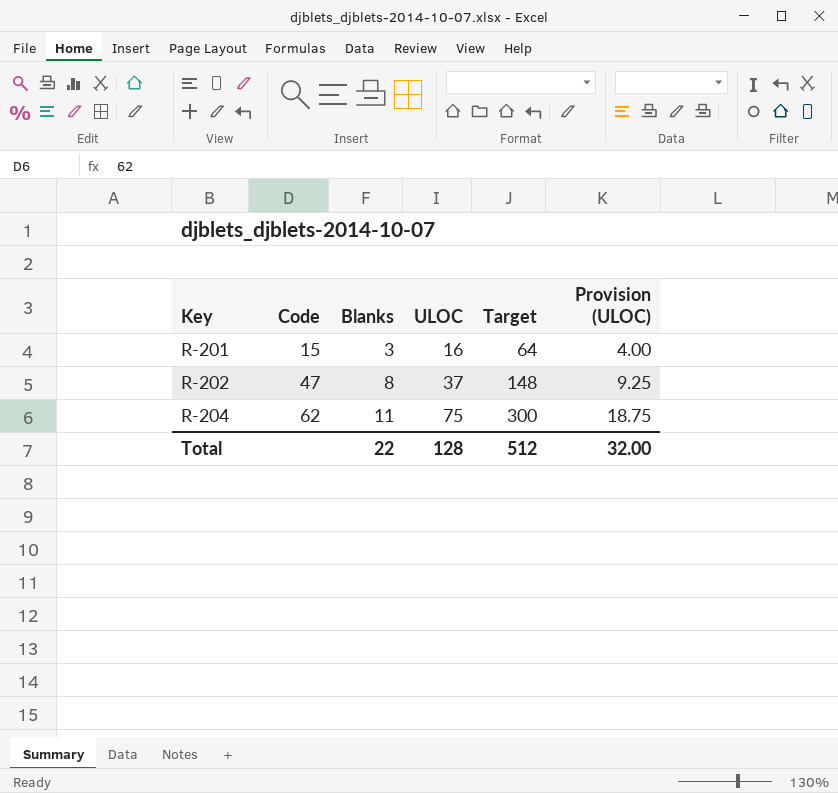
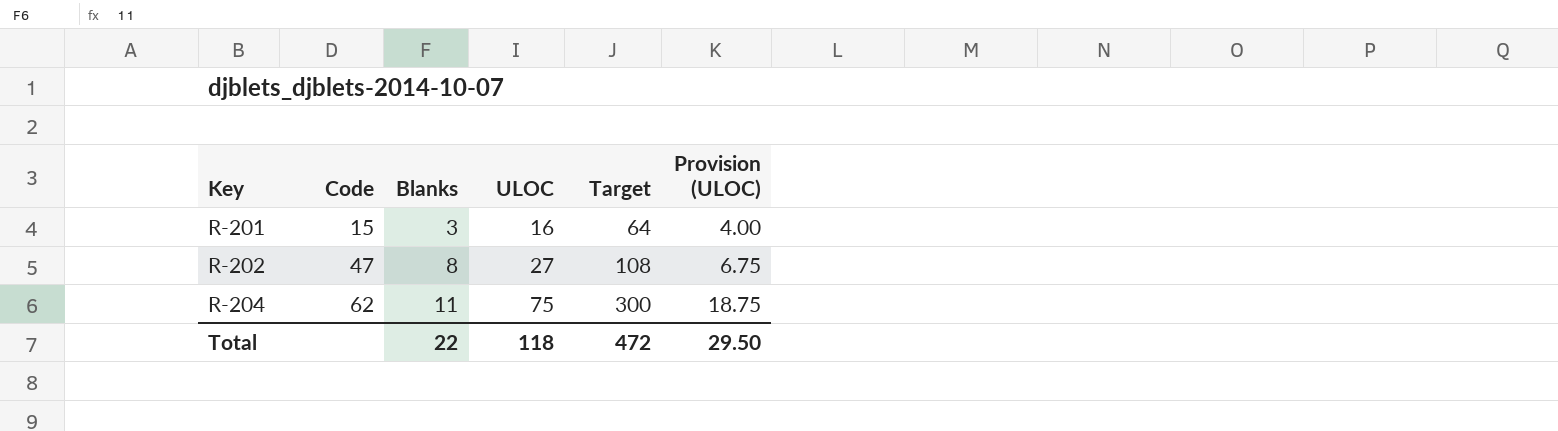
R-202 | ULOC: 37 -> 27
R-202 | Target: 148 -> 108
R-202 | Provision (ULOC): 9.25 -> 6.75
Total | ULOC: 128 -> 118
Total | Target: 512 -> 472
Total | Provision (ULOC): 32.00 -> 29.50

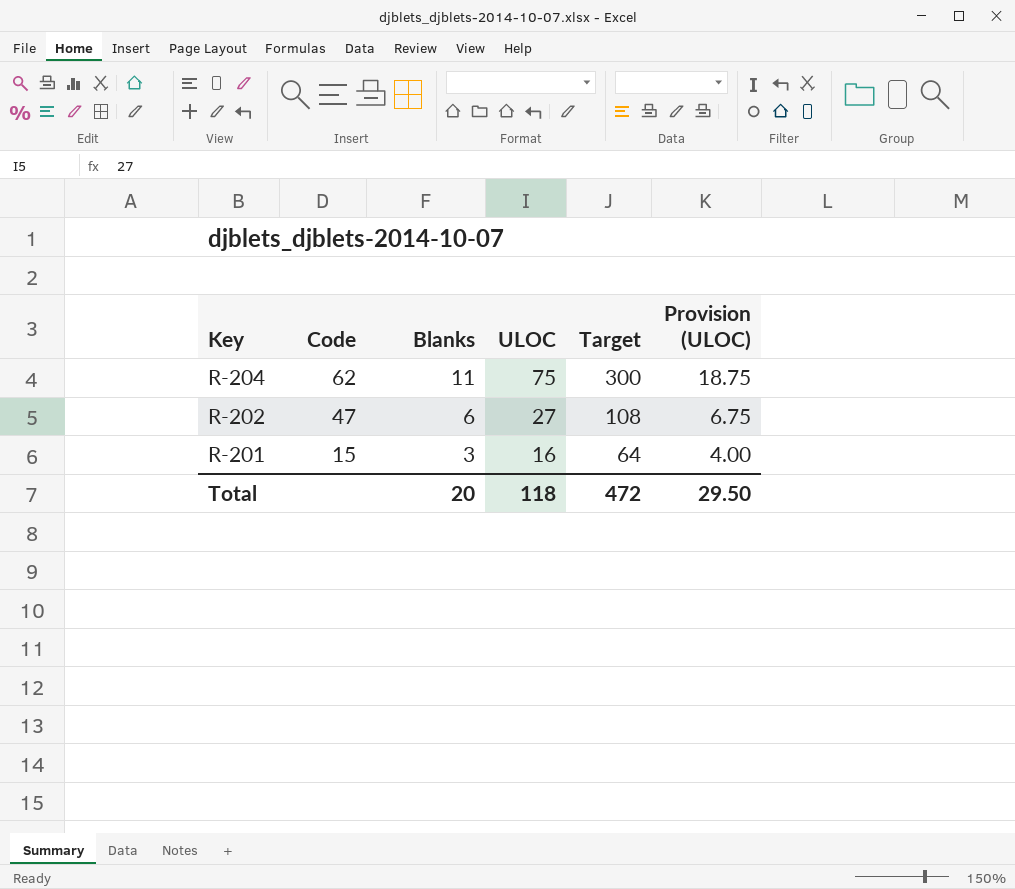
row order: Key ascending -> Key descending
R-202 | Blanks: 8 -> 6
Total | Blanks: 22 -> 20

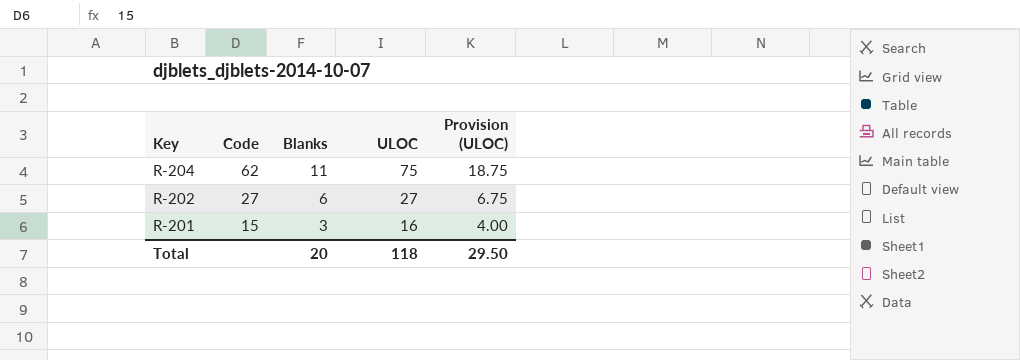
column Target | formula: [ULOC] * 4 -> none
R-202 | Code: 47 -> 27

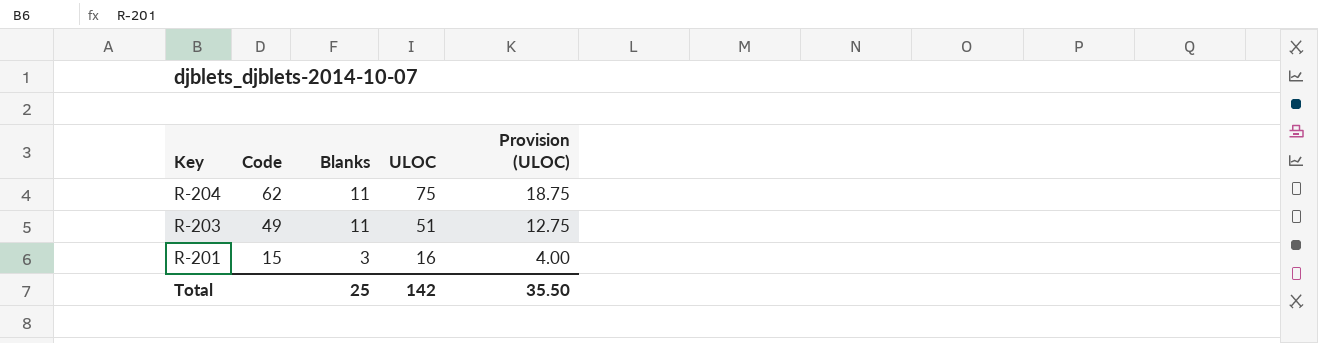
row R-202: 27 | 6 | 27 | 6.75 -> none
row R-203: none -> 49 | 11 | 51 | 12.75
Total | Blanks: 20 -> 25
Total | ULOC: 118 -> 142
Total | Provision (ULOC): 29.50 -> 35.50

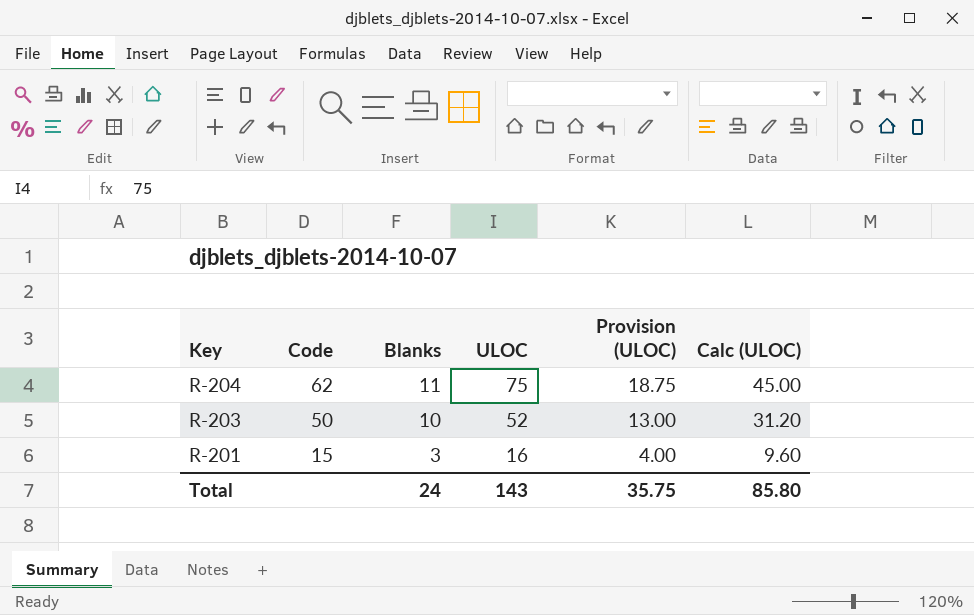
column Calc (ULOC) | formula: none -> [ULOC] * 0.6
R-203 | Code: 49 -> 50
R-203 | Blanks: 11 -> 10
R-203 | ULOC: 51 -> 52
R-203 | Provision (ULOC): 12.75 -> 13.00
Total | Blanks: 25 -> 24
Total | ULOC: 142 -> 143
Total | Provision (ULOC): 35.50 -> 35.75

